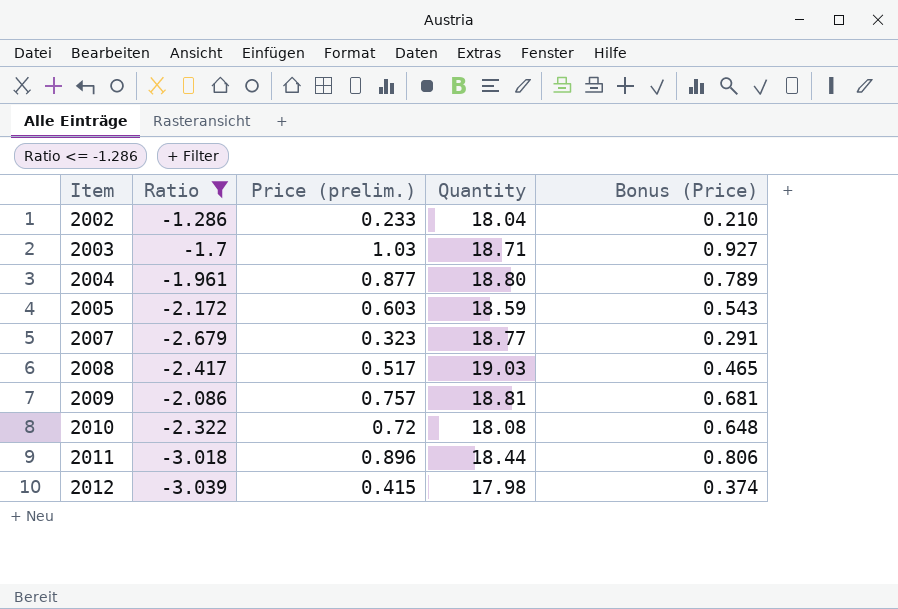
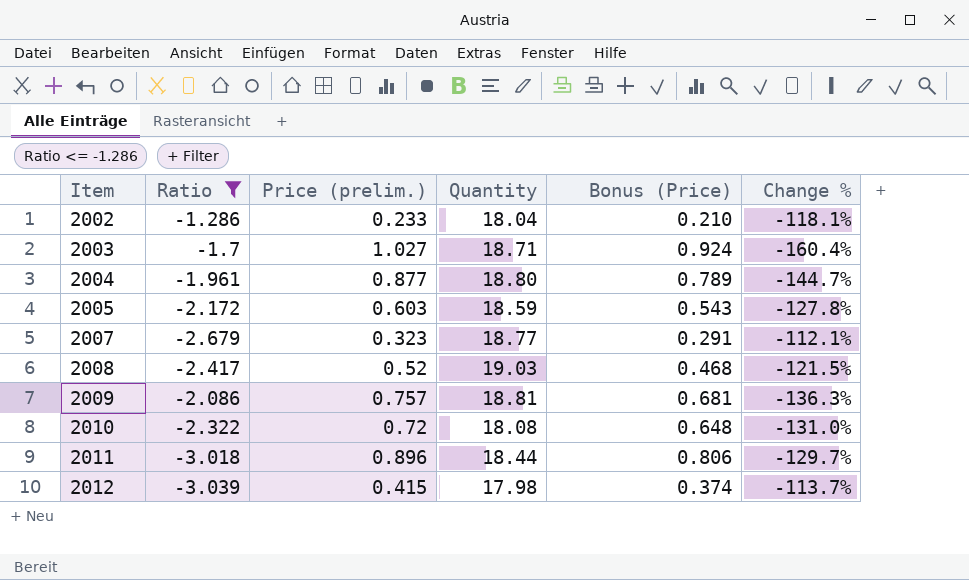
column Change % | formula: none -> ([Price (prelim.)] - [Ratio]) / [Ratio]
2003 | Price (prelim.): 1.03 -> 1.027
2003 | Bonus (Price): 0.927 -> 0.924
2008 | Price (prelim.): 0.517 -> 0.52
2008 | Bonus (Price): 0.465 -> 0.468

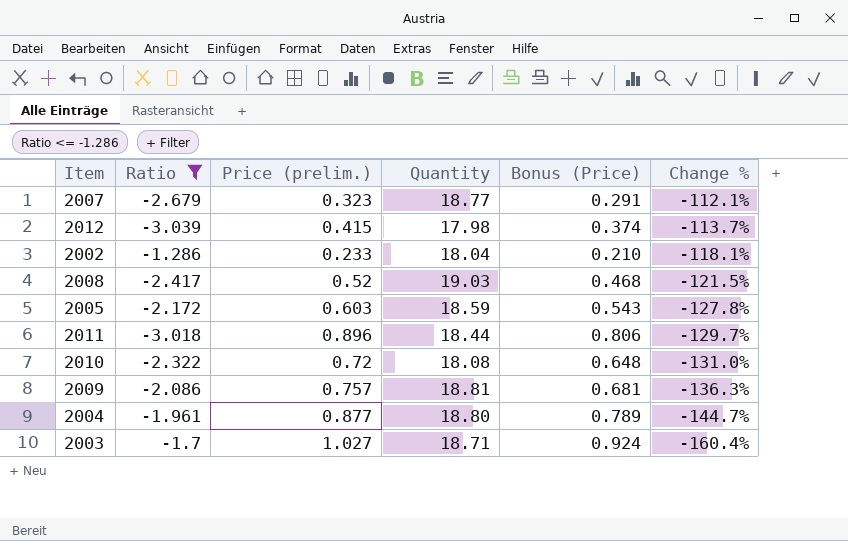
row order: Item ascending -> Change % descending

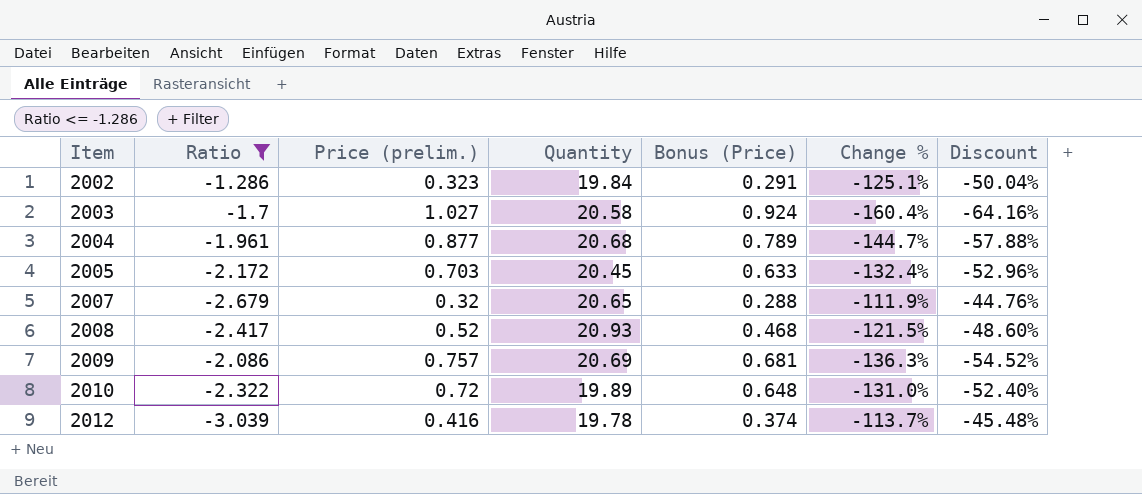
row order: Change % descending -> Item ascending
column Discount | formula: none -> [Change %] * 0.4
row 2011: -3.018 | 0.896 | 18.44 | 0.806 | -129.7% -> none
2002 | Price (prelim.): 0.233 -> 0.323
2002 | Quantity: 18.04 -> 19.84
2002 | Bonus (Price): 0.210 -> 0.291
2002 | Change %: -118.1% -> -125.1%
2003 | Quantity: 18.71 -> 20.58
2004 | Quantity: 18.80 -> 20.68
2005 | Price (prelim.): 0.603 -> 0.703
2005 | Quantity: 18.59 -> 20.45
2005 | Bonus (Price): 0.543 -> 0.633
2005 | Change %: -127.8% -> -132.4%
2007 | Price (prelim.): 0.323 -> 0.32
2007 | Quantity: 18.77 -> 20.65
2007 | Bonus (Price): 0.291 -> 0.288
2007 | Change %: -112.1% -> -111.9%
2008 | Quantity: 19.03 -> 20.93
2009 | Quantity: 18.81 -> 20.69
2010 | Quantity: 18.08 -> 19.89
2012 | Price (prelim.): 0.415 -> 0.416
2012 | Quantity: 17.98 -> 19.78

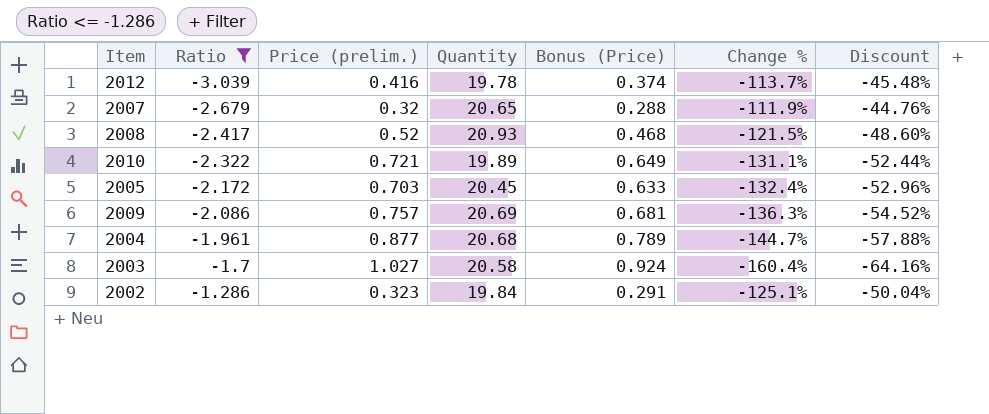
row order: Item ascending -> Ratio ascending
2010 | Price (prelim.): 0.72 -> 0.721
2010 | Bonus (Price): 0.648 -> 0.649
2010 | Change %: -131.0% -> -131.1%
2010 | Discount: -52.40% -> -52.44%

